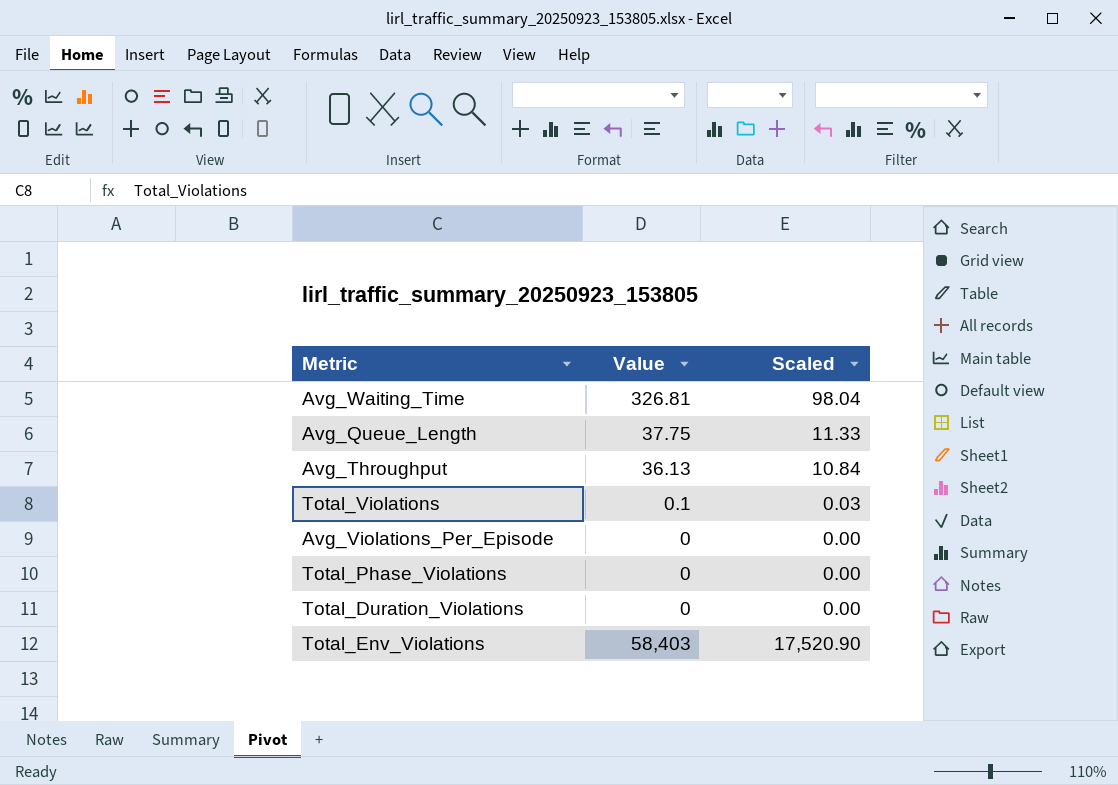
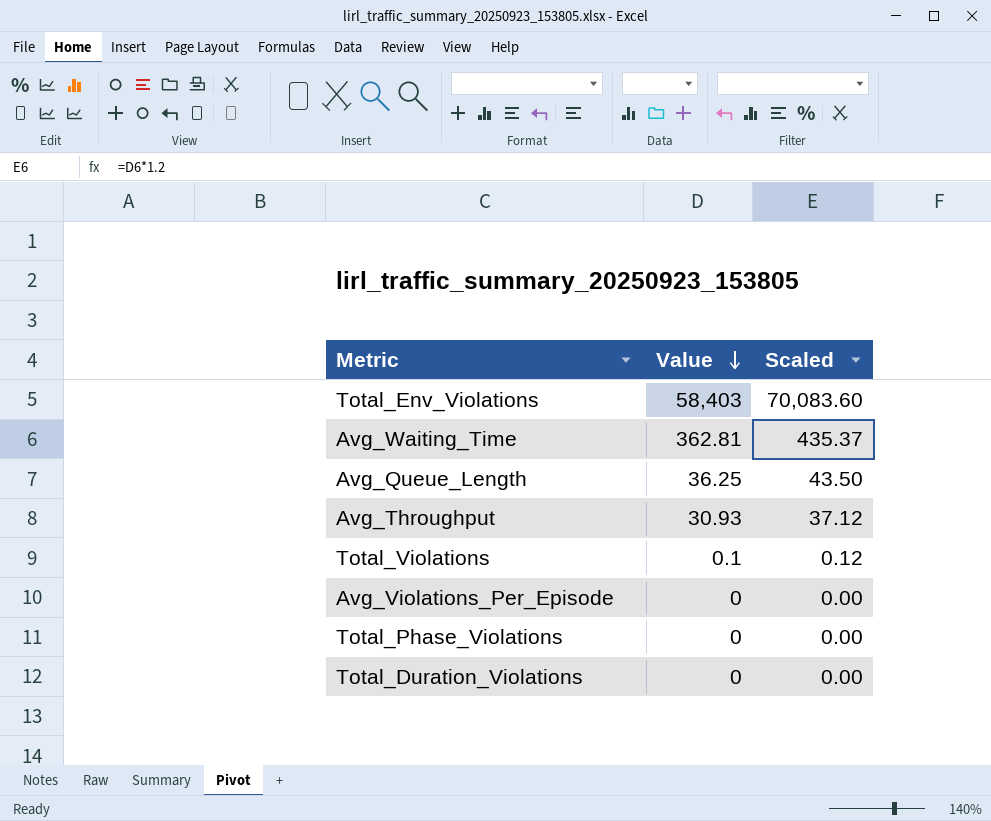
row order: none -> Value descending
column Scaled | formula: [Value] * 0.3 -> [Value] * 1.2
Avg_Waiting_Time | Value: 326.81 -> 362.81
Avg_Queue_Length | Value: 37.75 -> 36.25
Avg_Throughput | Value: 36.13 -> 30.93

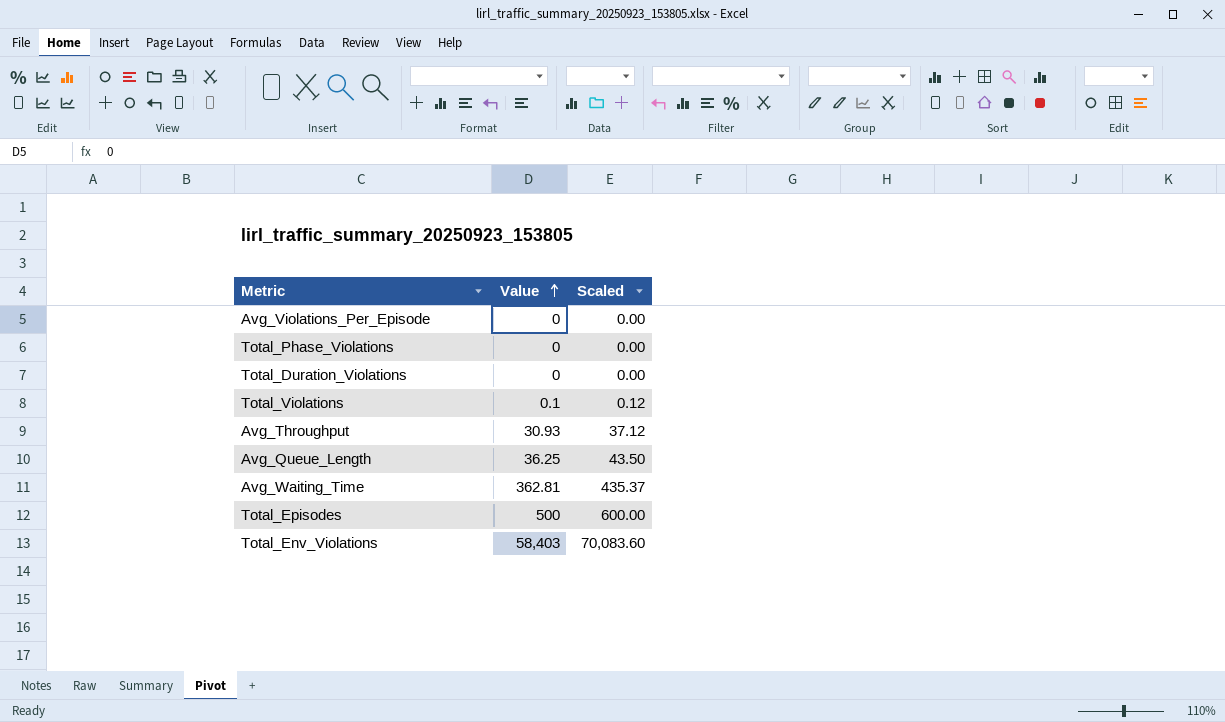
row order: Value descending -> Value ascending
row Total_Episodes: none -> 500 | 600.00

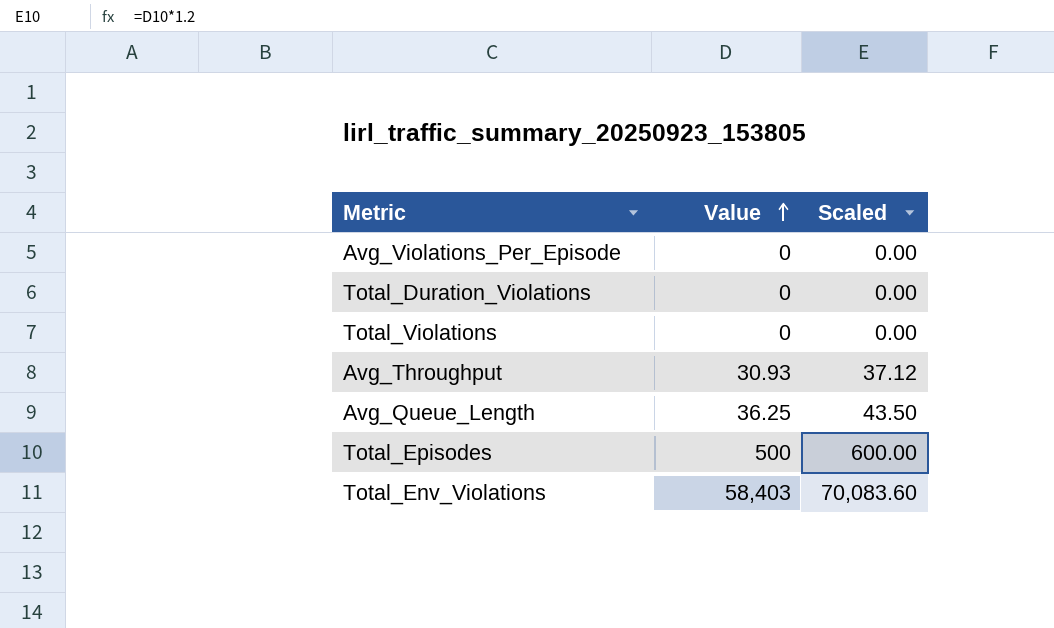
row Total_Phase_Violations: 0 | 0.00 -> none
row Avg_Waiting_Time: 362.81 | 435.37 -> none
Total_Violations | Value: 0.1 -> 0
Total_Violations | Scaled: 0.12 -> 0.00

